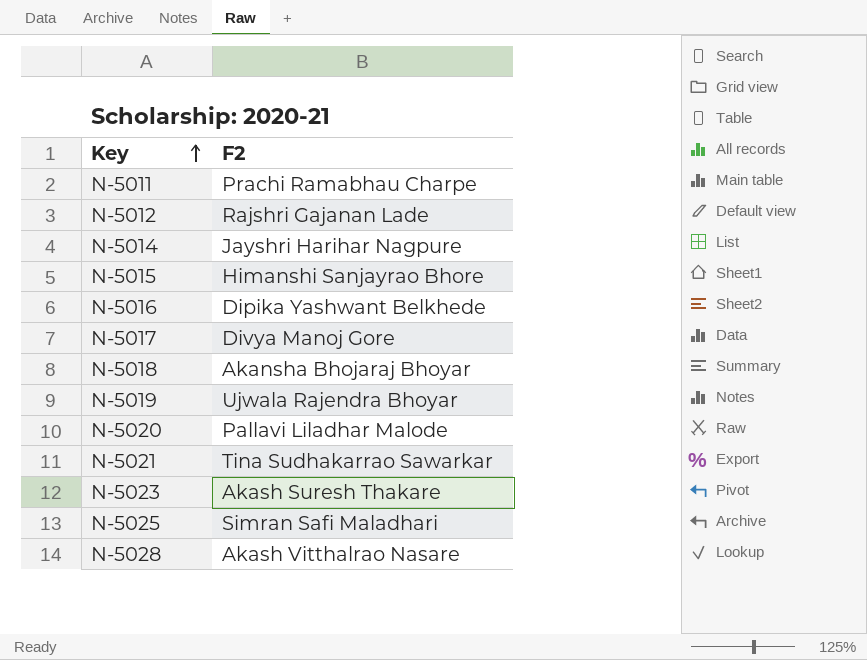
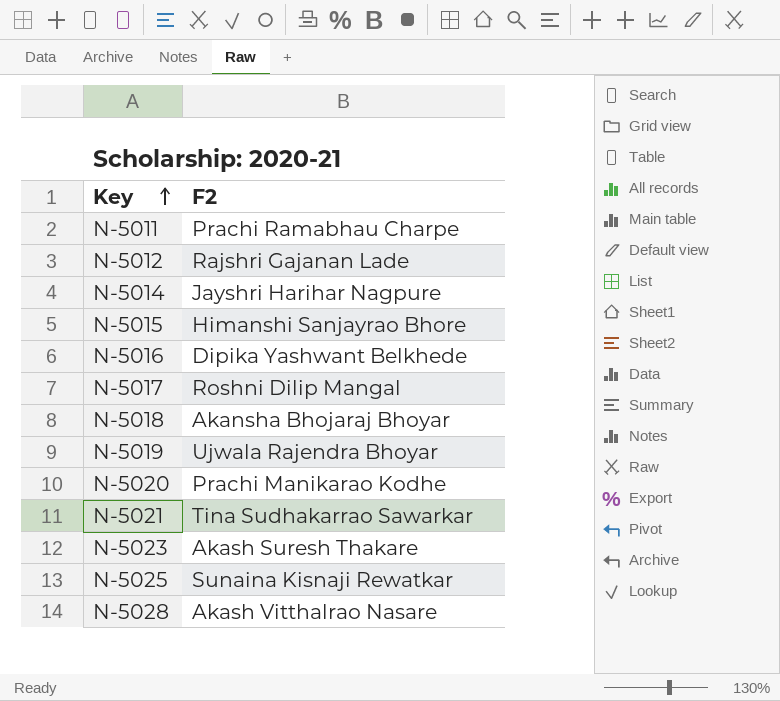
N-5017 | F2: Divya Manoj Gore -> Roshni Dilip Mangal
N-5020 | F2: Pallavi Liladhar Malode -> Prachi Manikarao Kodhe
N-5025 | F2: Simran Safi Maladhari -> Sunaina Kisnaji Rewatkar

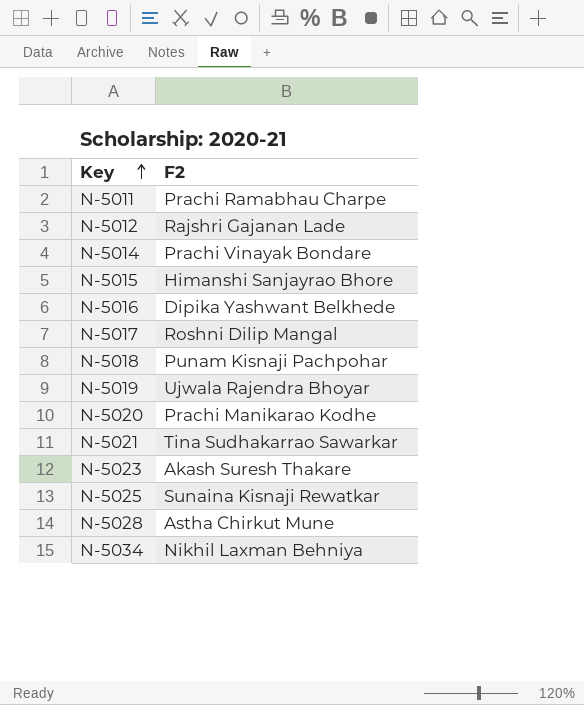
N-5014 | F2: Jayshri Harihar Nagpure -> Prachi Vinayak Bondare
N-5018 | F2: Akansha Bhojaraj Bhoyar -> Punam Kisnaji Pachpohar
N-5028 | F2: Akash Vitthalrao Nasare -> Astha Chirkut Mune
row N-5034: none -> Nikhil Laxman Behniya

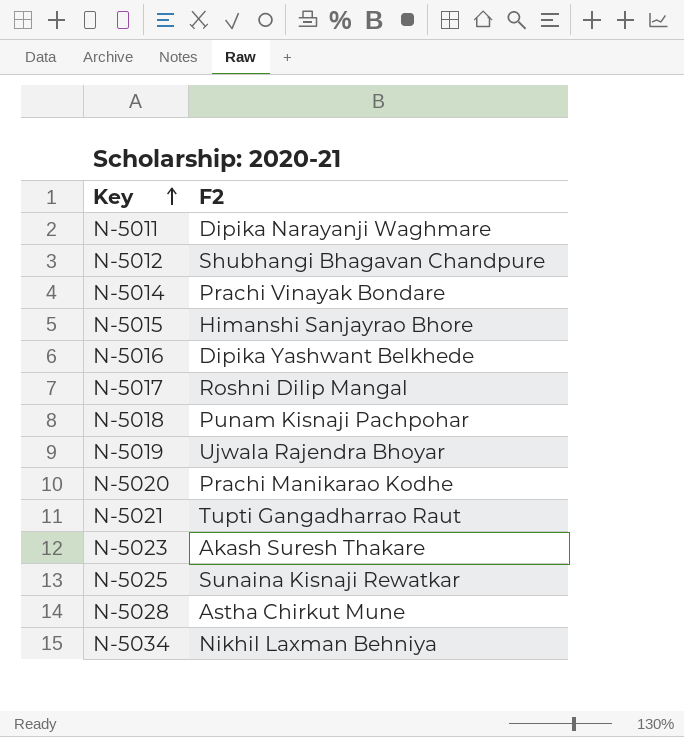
N-5011 | F2: Prachi Ramabhau Charpe -> Dipika Narayanji Waghmare
N-5012 | F2: Rajshri Gajanan Lade -> Shubhangi Bhagavan Chandpure
N-5021 | F2: Tina Sudhakarrao Sawarkar -> Tupti Gangadharrao Raut

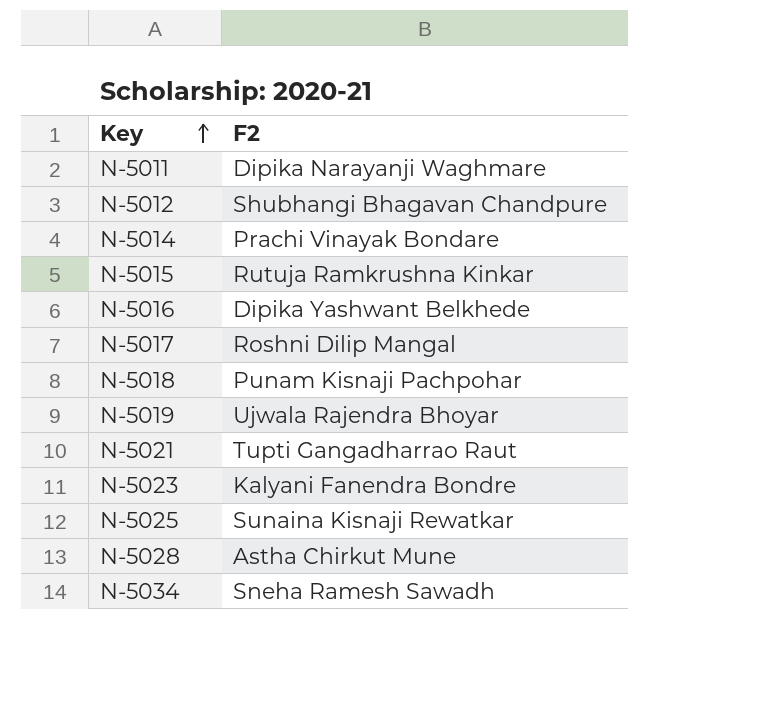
row N-5020: Prachi Manikarao Kodhe -> none
N-5015 | F2: Himanshi Sanjayrao Bhore -> Rutuja Ramkrushna Kinkar
N-5023 | F2: Akash Suresh Thakare -> Kalyani Fanendra Bondre
N-5034 | F2: Nikhil Laxman Behniya -> Sneha Ramesh Sawadh

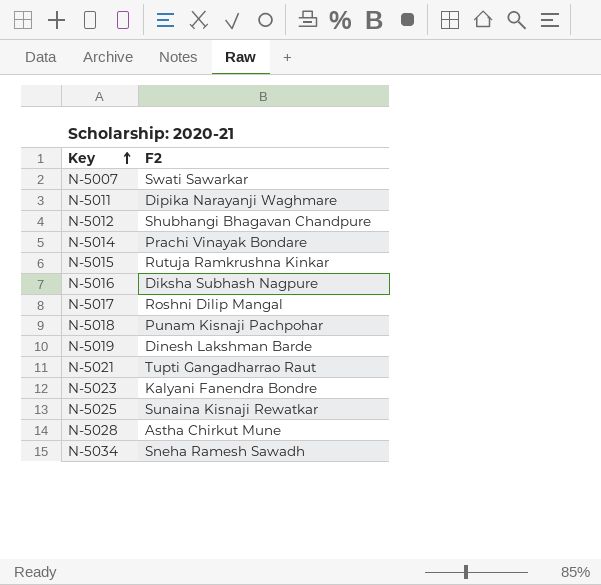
row N-5007: none -> Swati Sawarkar
N-5016 | F2: Dipika Yashwant Belkhede -> Diksha Subhash Nagpure
N-5019 | F2: Ujwala Rajendra Bhoyar -> Dinesh Lakshman Barde

